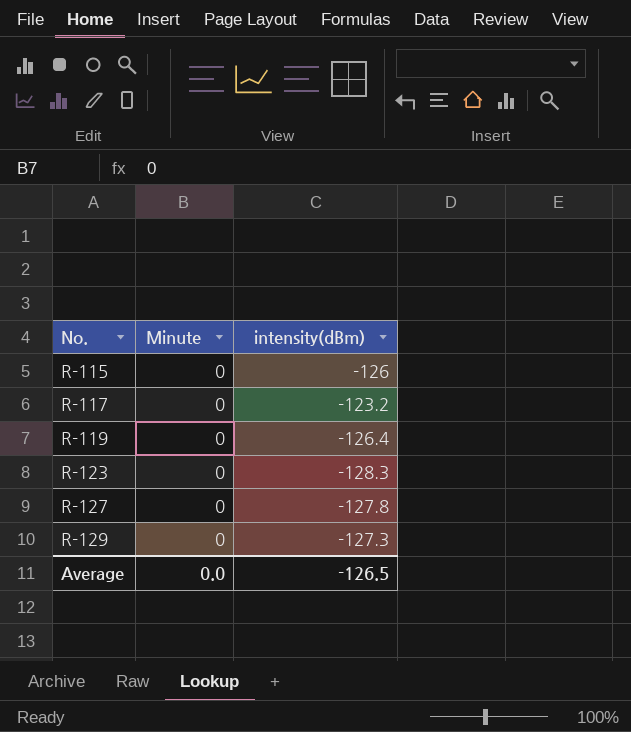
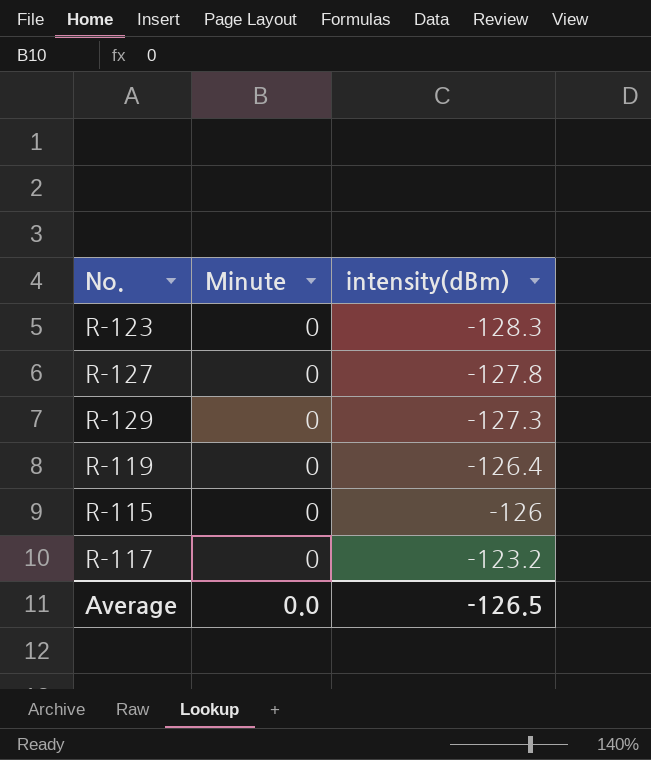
row order: No. ascending -> intensity(dBm) ascending

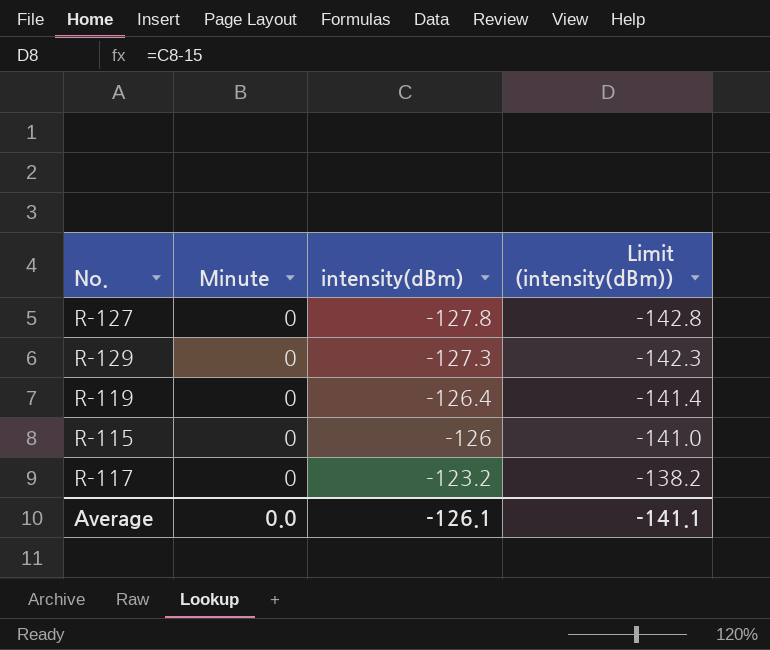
column Limit (intensity(dBm)) | formula: none -> [intensity(dBm)] - 15
row R-123: 0 | -128.3 -> none
Average | intensity(dBm): -126.5 -> -126.1

